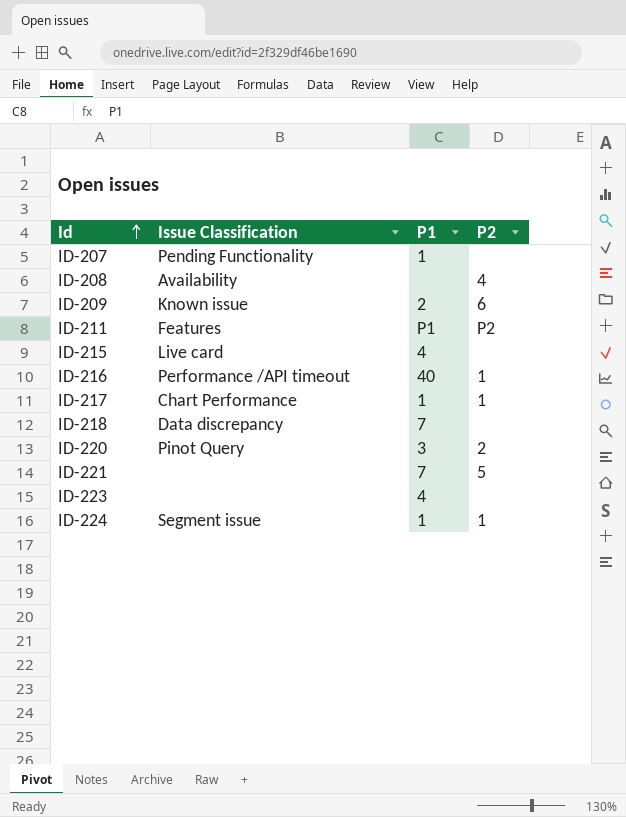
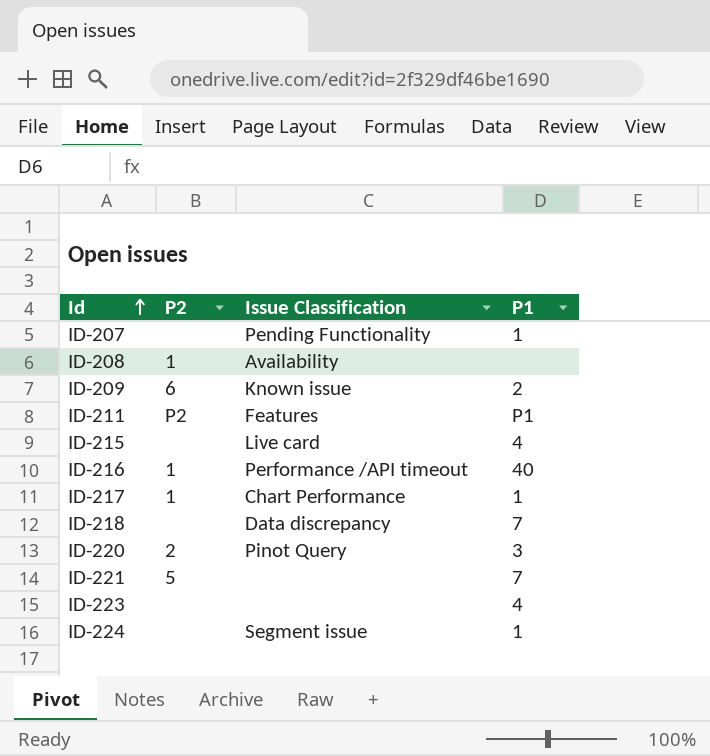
column P2 | position: 4 -> 2
ID-208 | P2: 4 -> 1
ID-224 | P2: 1 -> none

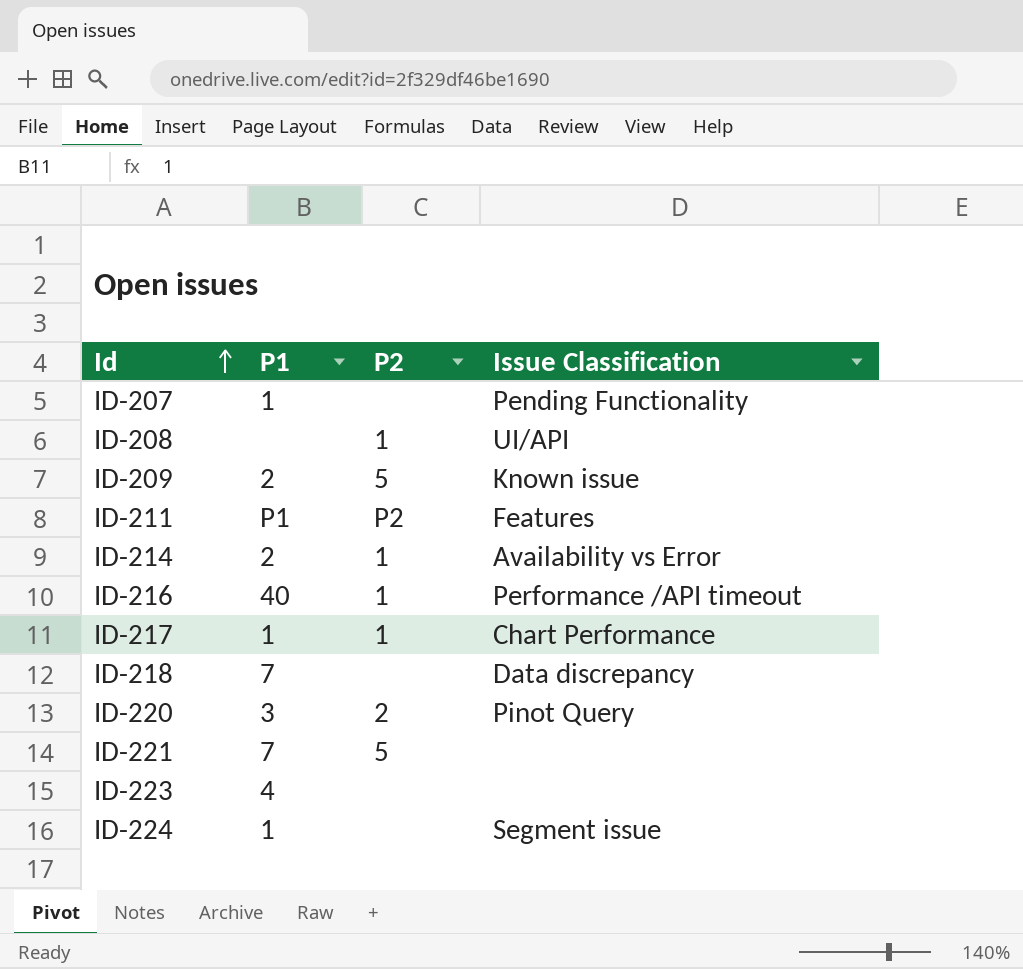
column P1 | position: 4 -> 2
row ID-215: none | Live card | 4 -> none
ID-208 | Issue Classification: Availability -> UI/API
ID-209 | P2: 6 -> 5
row ID-214: none -> 2 | 1 | Availability vs Error

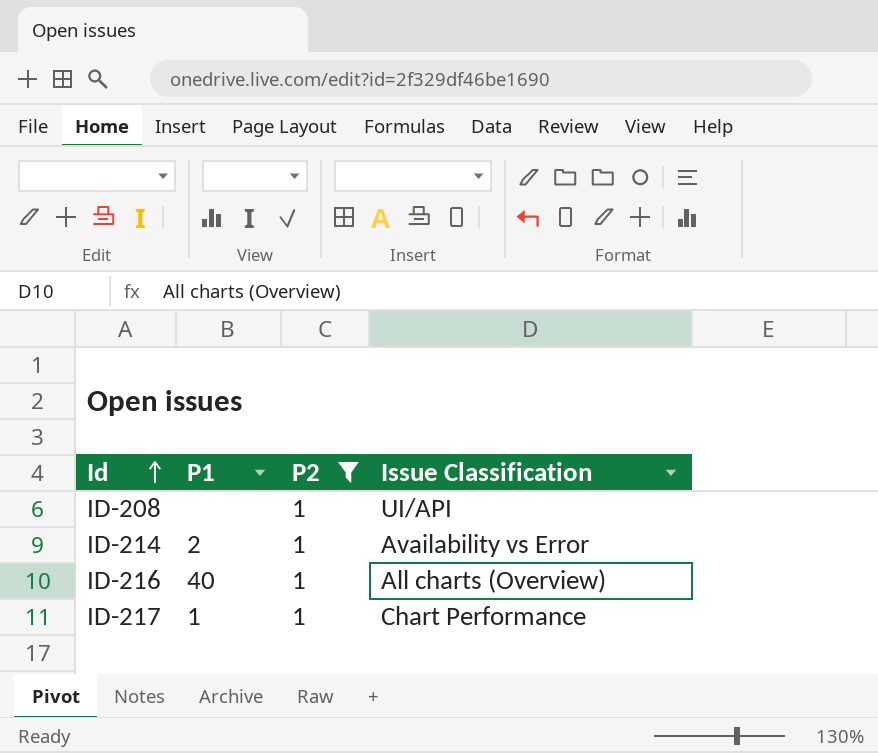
filter: none -> P2 = 1
ID-216 | Issue Classification: Performance /API timeout -> All charts (Overview)

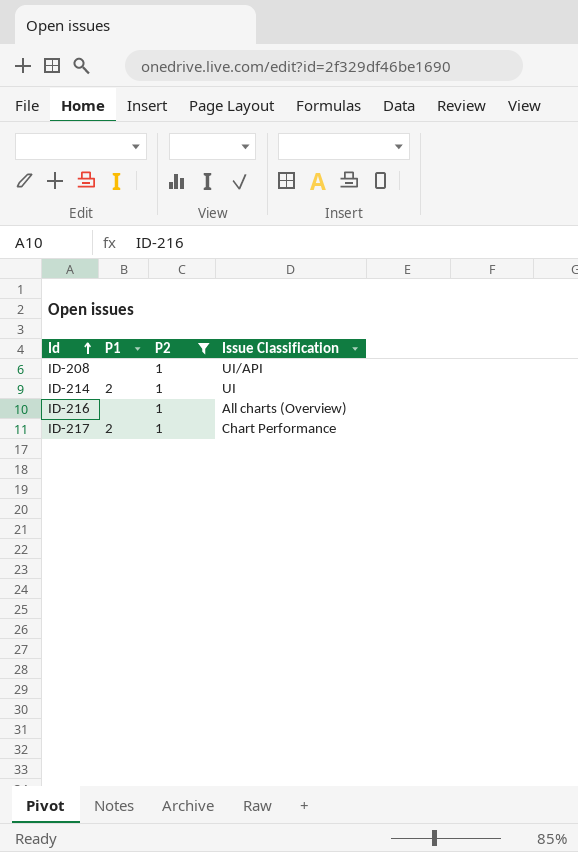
ID-214 | Issue Classification: Availability vs Error -> UI
ID-216 | P1: 40 -> none
ID-217 | P1: 1 -> 2

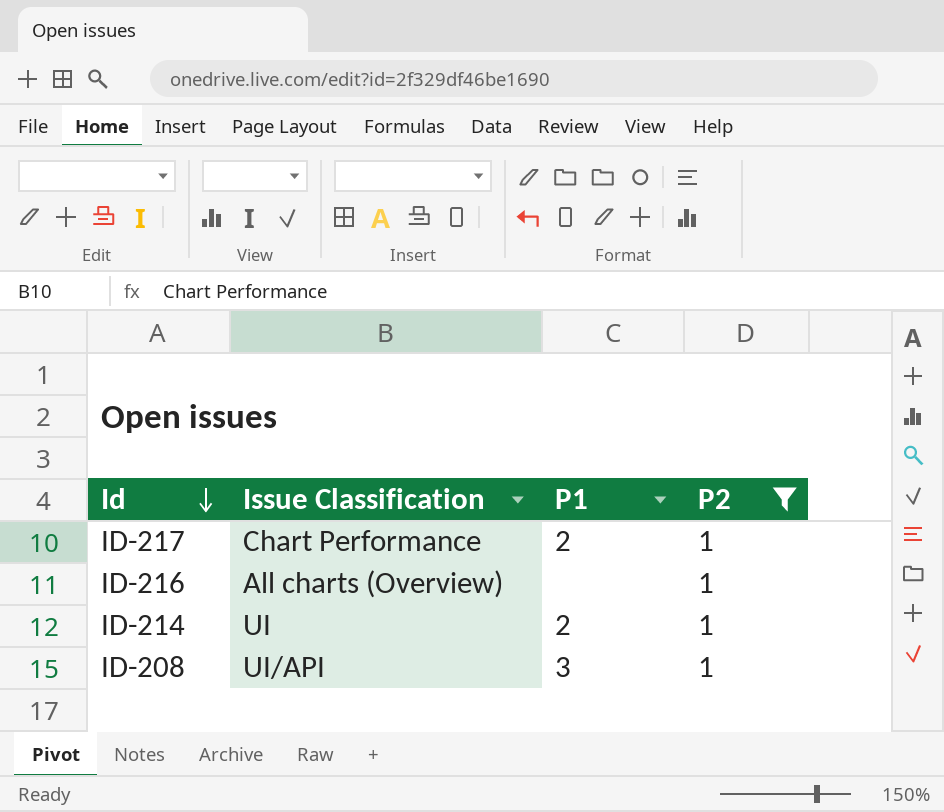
row order: Id ascending -> Id descending
column Issue Classification | position: 4 -> 2
ID-208 | P1: none -> 3

